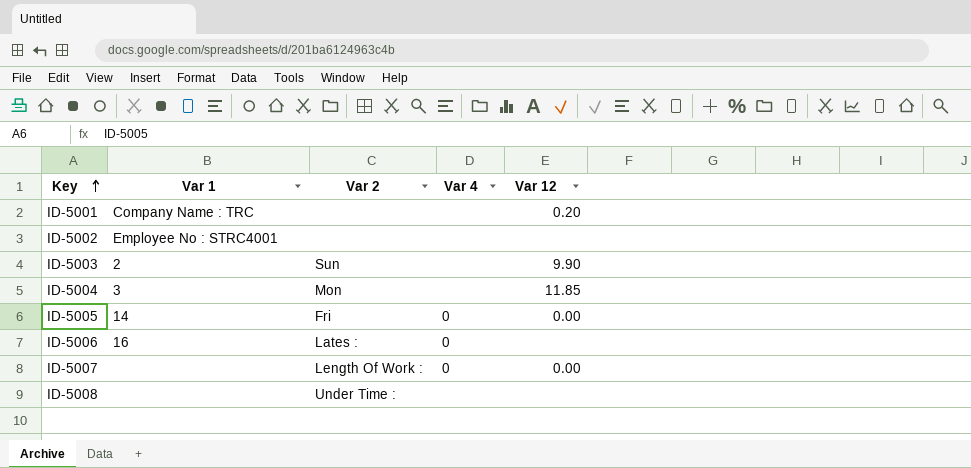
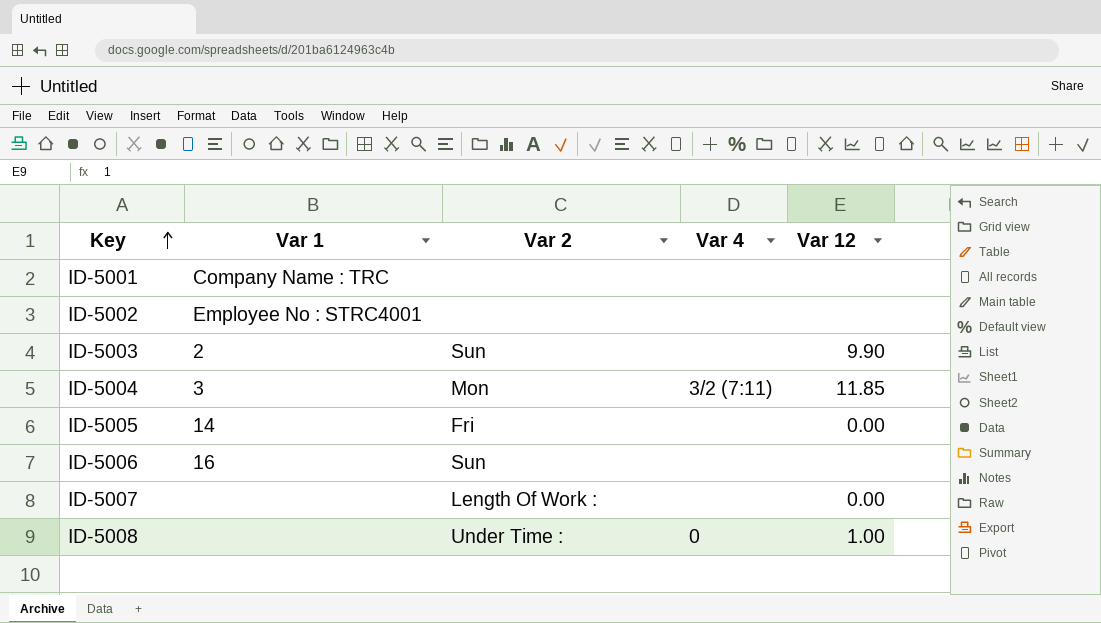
ID-5001 | Var 12: 0.20 -> none
ID-5004 | Var 4: none -> 3/2 (7:11)
ID-5005 | Var 4: 0 -> none
ID-5006 | Var 2: Lates : -> Sun
ID-5006 | Var 4: 0 -> none
ID-5007 | Var 4: 0 -> none
ID-5008 | Var 4: none -> 0
ID-5008 | Var 12: none -> 1.00

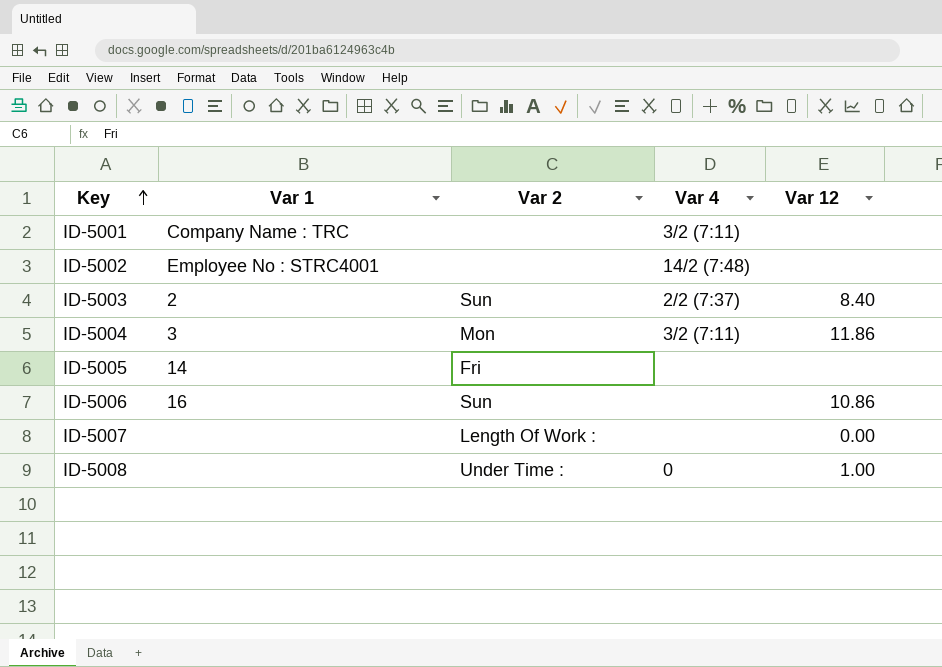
ID-5001 | Var 4: none -> 3/2 (7:11)
ID-5002 | Var 4: none -> 14/2 (7:48)
ID-5003 | Var 4: none -> 2/2 (7:37)
ID-5003 | Var 12: 9.90 -> 8.40
ID-5004 | Var 12: 11.85 -> 11.86
ID-5005 | Var 12: 0.00 -> none
ID-5006 | Var 12: none -> 10.86

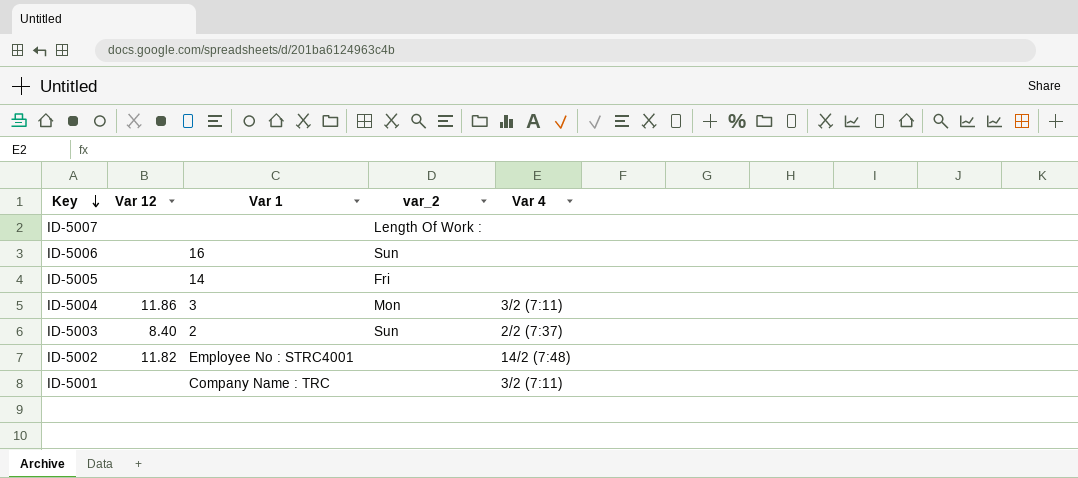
row order: Key ascending -> Key descending
column Var 12 | position: 5 -> 2
column name: Var 2 -> var_2
row ID-5008: none | Under Time : | 0 | 1.00 -> none
ID-5007 | Var 12: 0.00 -> none
ID-5006 | Var 12: 10.86 -> none
ID-5002 | Var 12: none -> 11.82

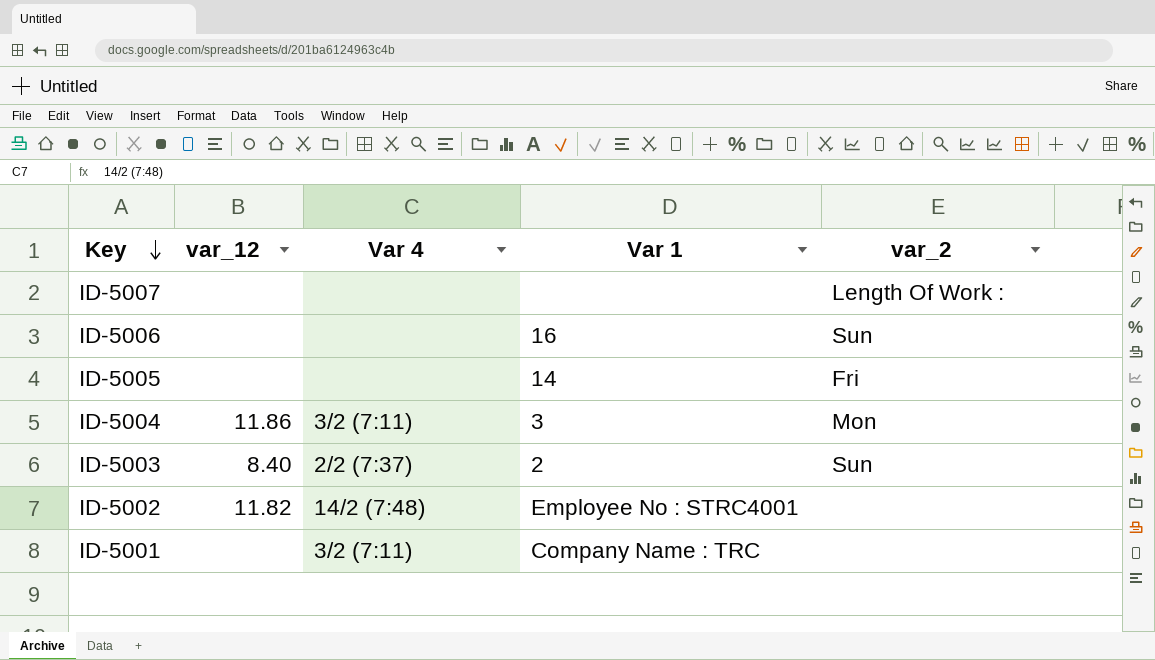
column name: Var 12 -> var_12
column Var 4 | position: 5 -> 3

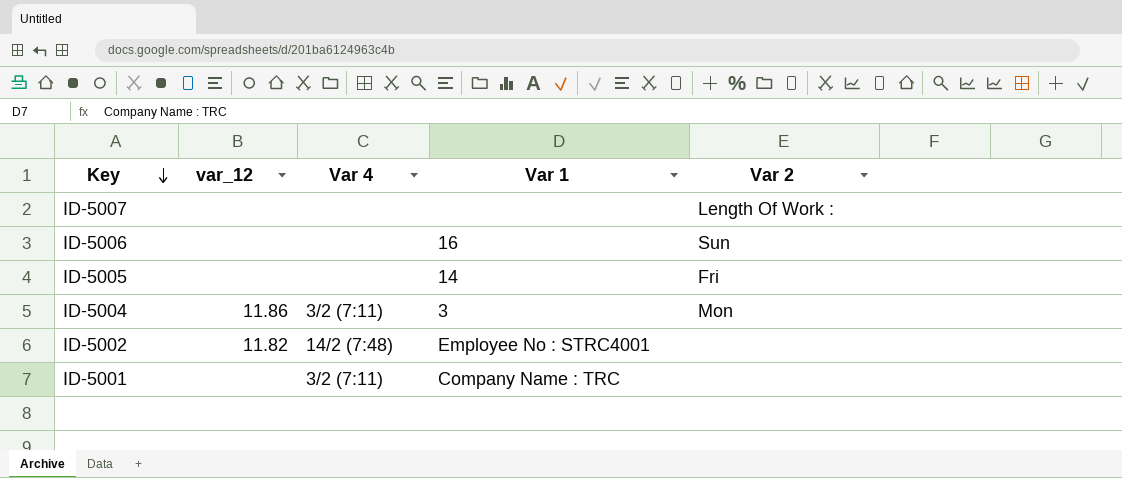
column name: var_2 -> Var 2
row ID-5003: 8.40 | 2/2 (7:37) | 2 | Sun -> none

